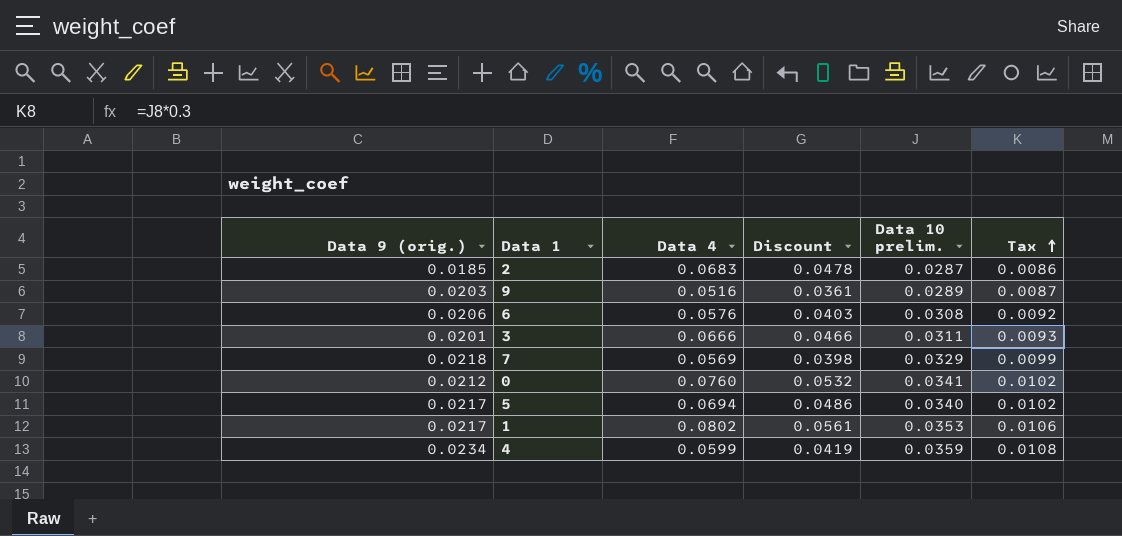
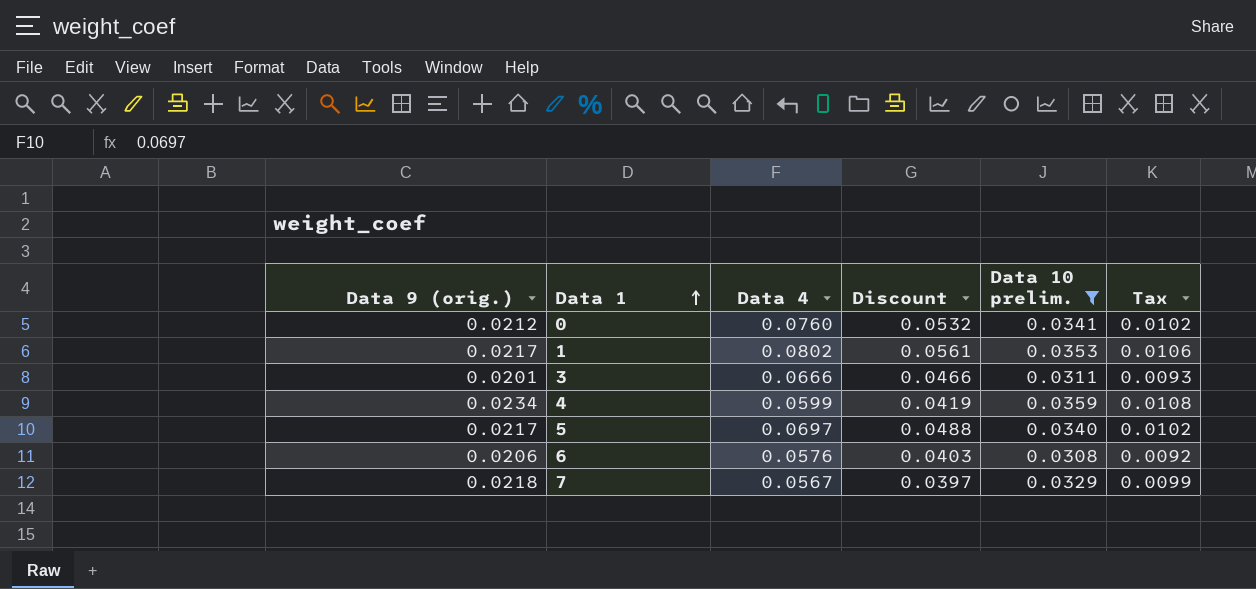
filter: none -> Data 10 prelim. >= 0.0308
row order: Tax ascending -> Data 1 ascending
5 | Data 4: 0.0694 -> 0.0697
5 | Discount: 0.0486 -> 0.0488
7 | Data 4: 0.0569 -> 0.0567
7 | Discount: 0.0398 -> 0.0397

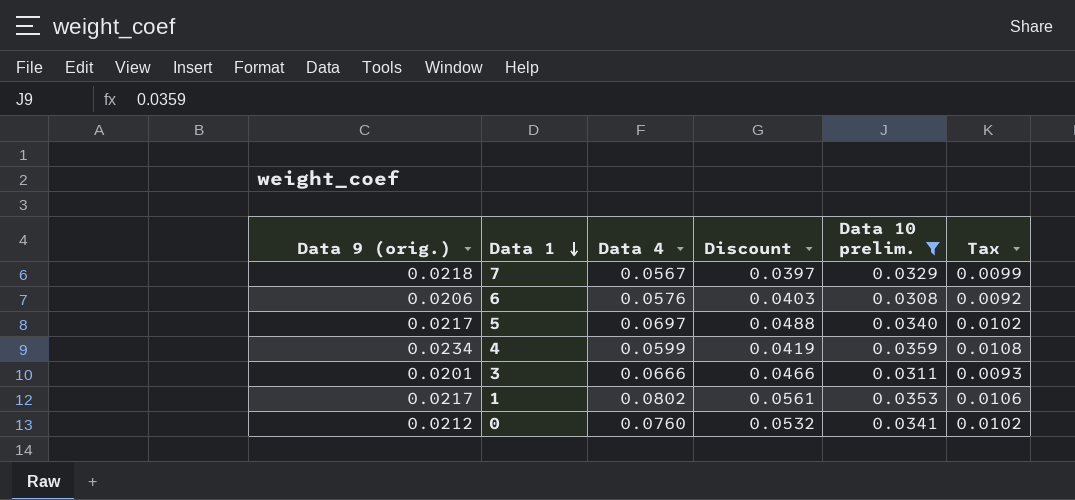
row order: Data 1 ascending -> Data 1 descending

